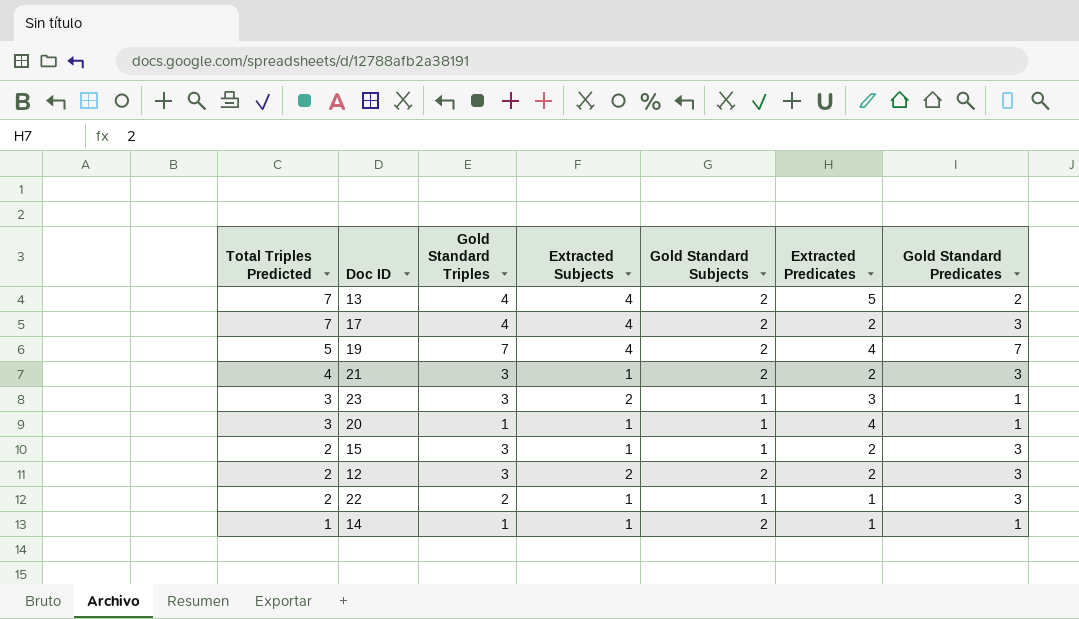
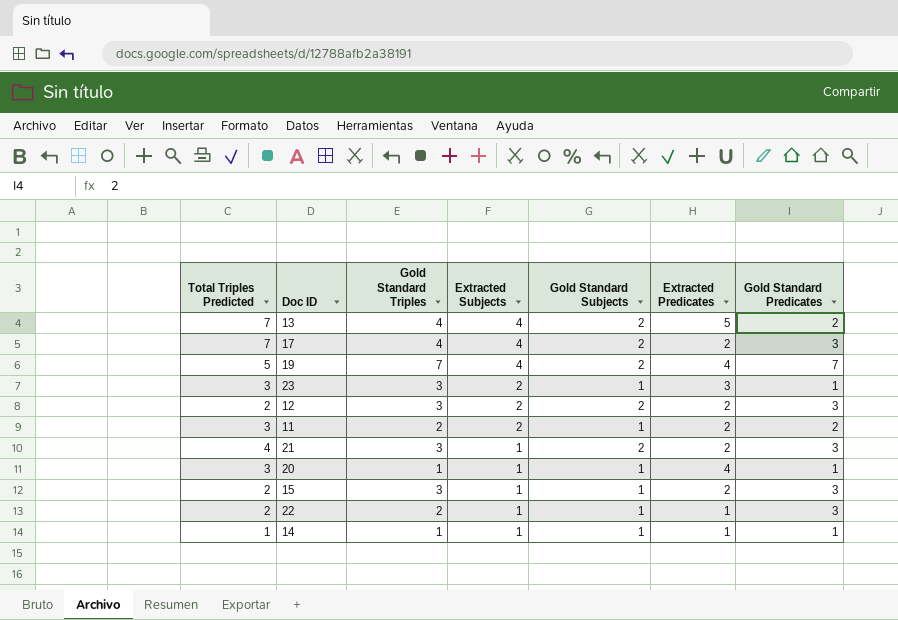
row order: Total Triples Predicted descending -> Extracted Subjects descending
row 11: none -> 3 | 2 | 2 | 1 | 2 | 2
14 | Gold Standard Subjects: 2 -> 1

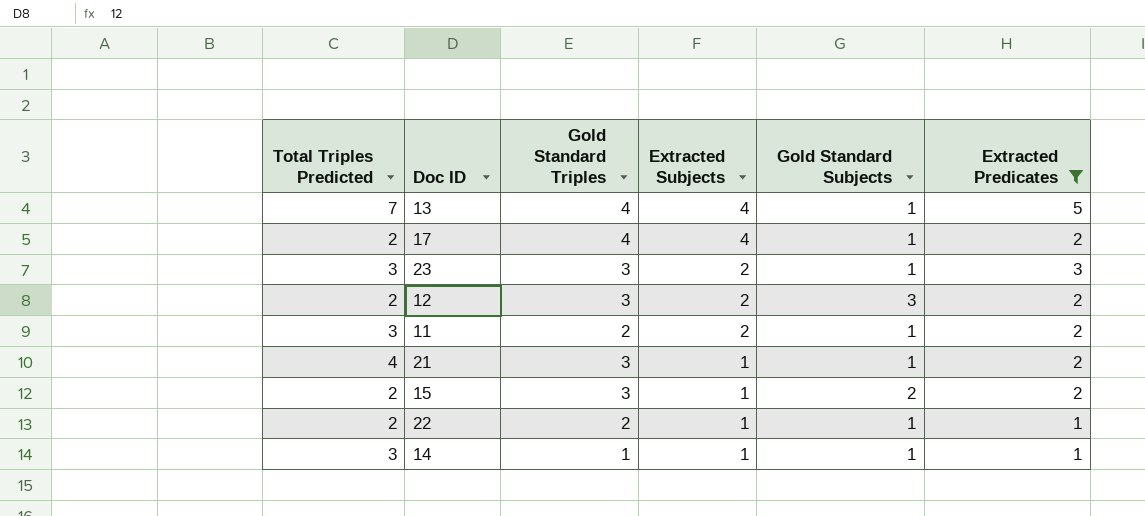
filter: none -> Extracted Predicates != 4
column Gold Standard Predicates | position: 7 -> none
13 | Gold Standard Subjects: 2 -> 1
17 | Total Triples Predicted: 7 -> 2
17 | Gold Standard Subjects: 2 -> 1
12 | Gold Standard Subjects: 2 -> 3
21 | Gold Standard Subjects: 2 -> 1
15 | Gold Standard Subjects: 1 -> 2
14 | Total Triples Predicted: 1 -> 3

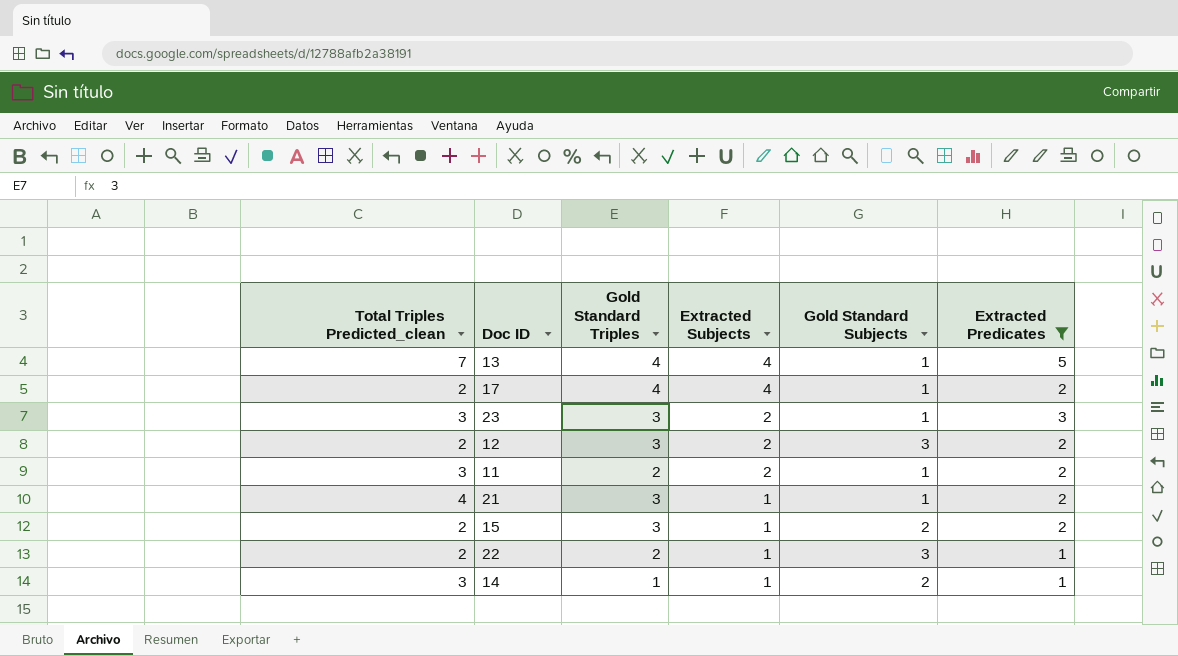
column name: Total Triples Predicted -> Total Triples Predicted_clean
22 | Gold Standard Subjects: 1 -> 3
14 | Gold Standard Subjects: 1 -> 2

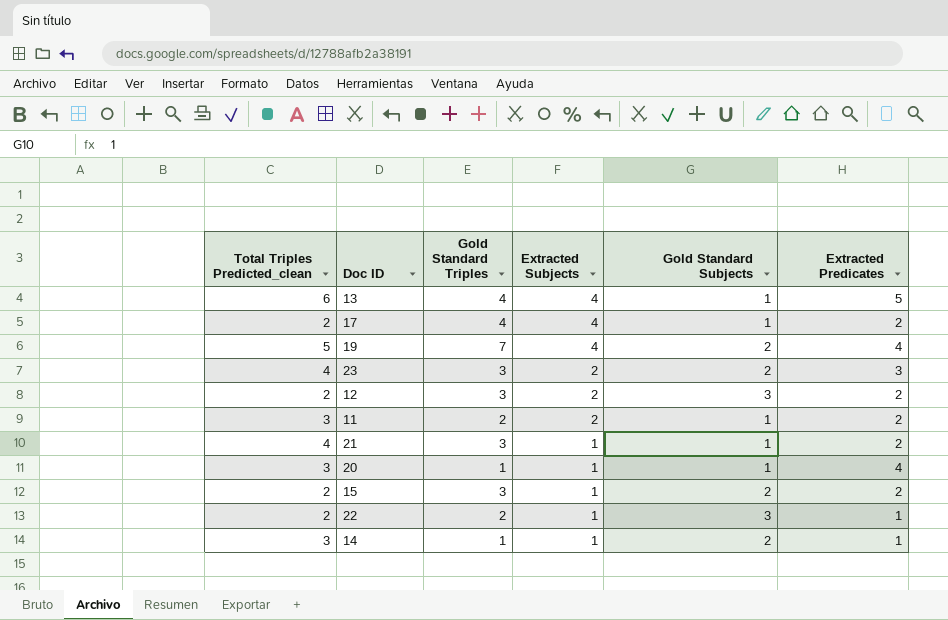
filter: Extracted Predicates != 4 -> none
13 | Total Triples Predicted_clean: 7 -> 6
23 | Total Triples Predicted_clean: 3 -> 4
23 | Gold Standard Subjects: 1 -> 2

